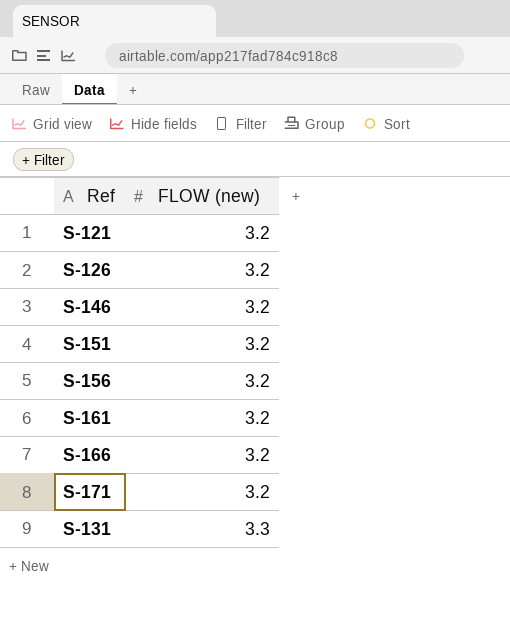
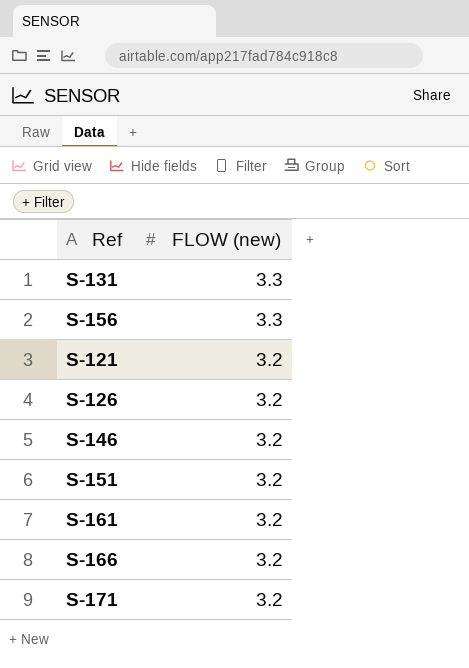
row order: FLOW (new) ascending -> FLOW (new) descending
S-156 | FLOW (new): 3.2 -> 3.3

